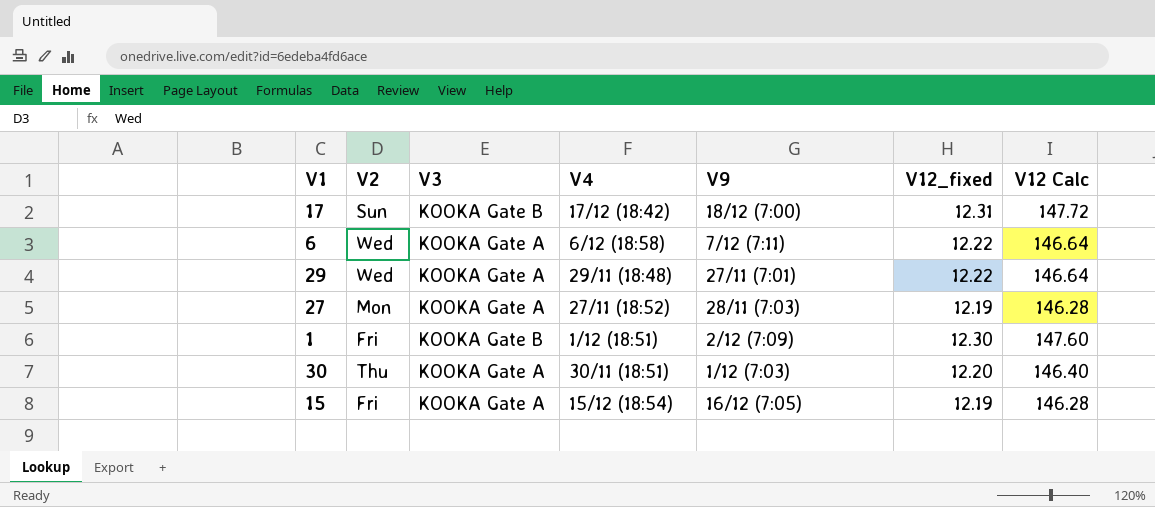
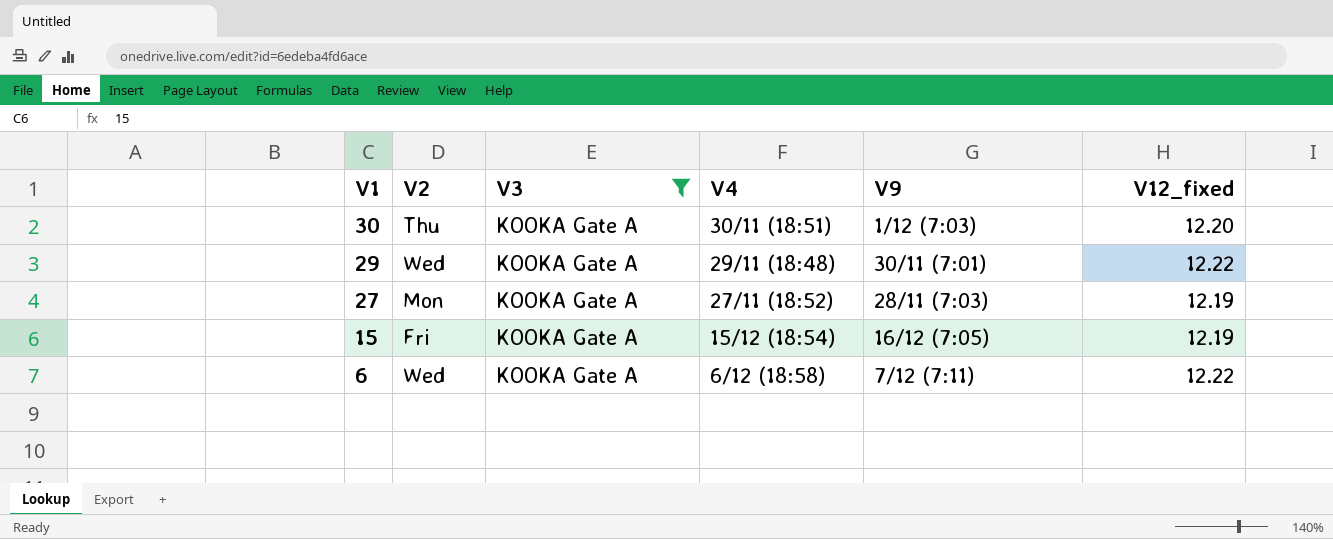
filter: none -> V3 = KOOKA Gate A
row order: none -> V1 descending
column V12 Calc | formula: [V12_fixed] * 12 -> none
29 | V9: 27/11 (7:01) -> 30/11 (7:01)

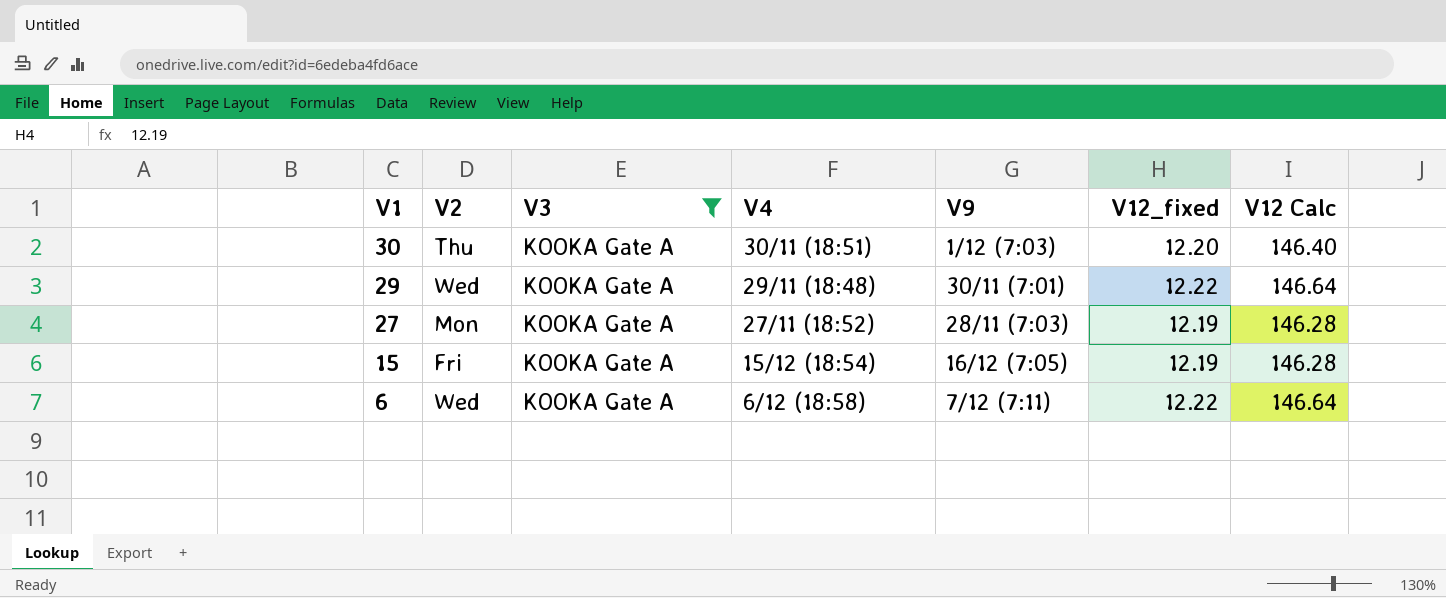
column V12 Calc | formula: none -> [V12_fixed] * 12

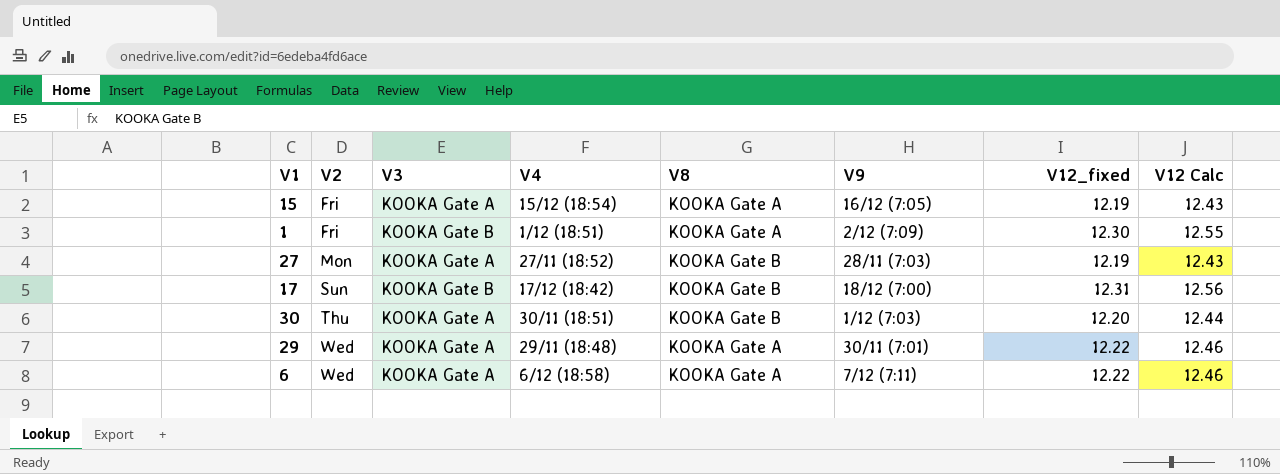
filter: V3 = KOOKA Gate A -> none
row order: V1 descending -> V2 ascending
column V8 | position: none -> 5
column V12 Calc | formula: [V12_fixed] * 12 -> [V12_fixed] * 1.02

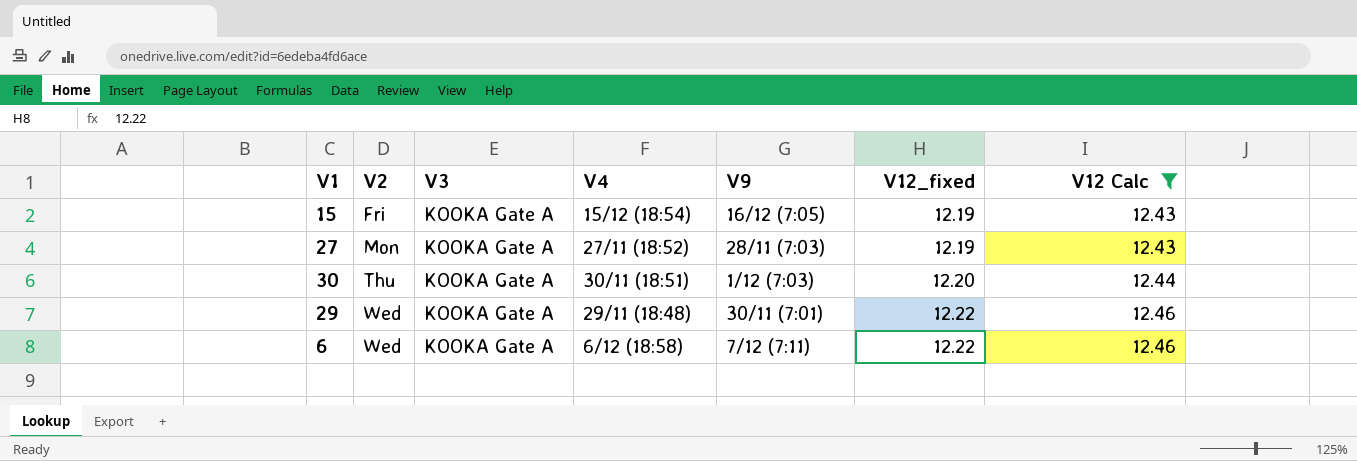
filter: none -> V12 Calc <= 12.46
column V8 | position: 5 -> none

